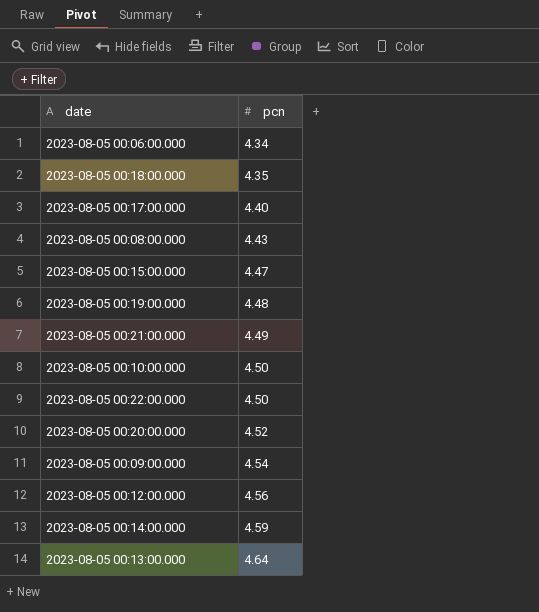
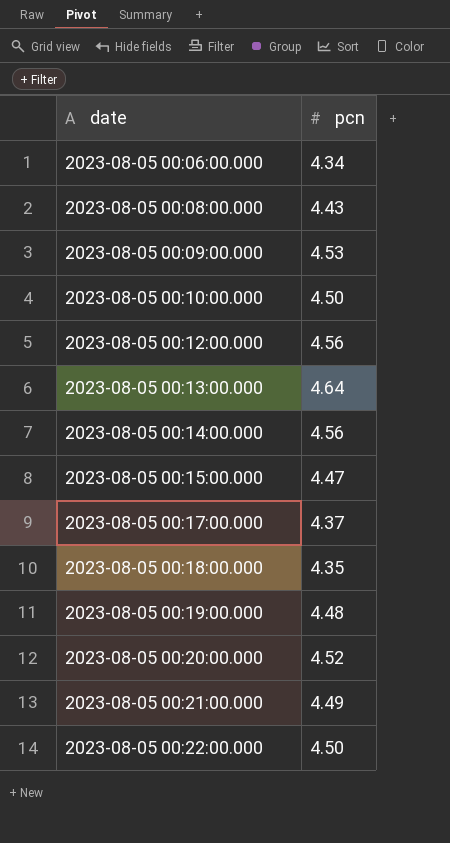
row order: pcn ascending -> date ascending
2023-08-05 00:09:00.000 | pcn: 4.54 -> 4.53
2023-08-05 00:14:00.000 | pcn: 4.59 -> 4.56
2023-08-05 00:17:00.000 | pcn: 4.40 -> 4.37

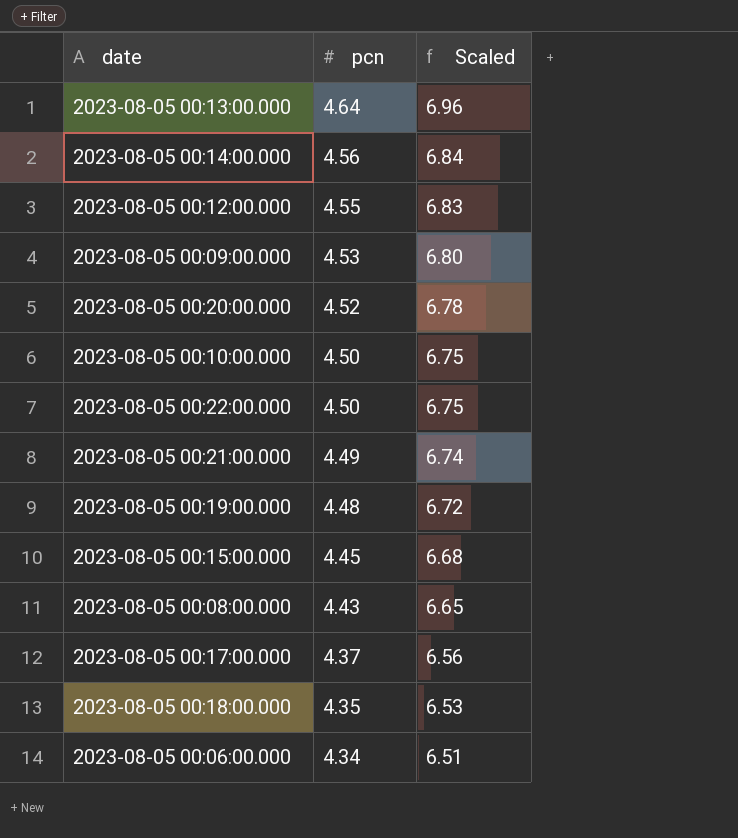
row order: date ascending -> pcn descending
column Scaled | formula: none -> [pcn] * 1.5
2023-08-05 00:12:00.000 | pcn: 4.56 -> 4.55
2023-08-05 00:15:00.000 | pcn: 4.47 -> 4.45

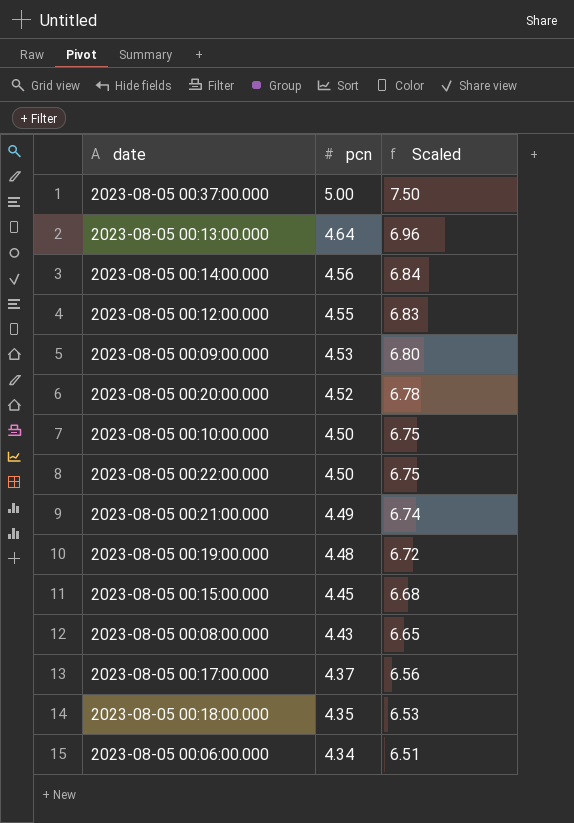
row 2023-08-05 00:37:00.000: none -> 5.00 | 7.50

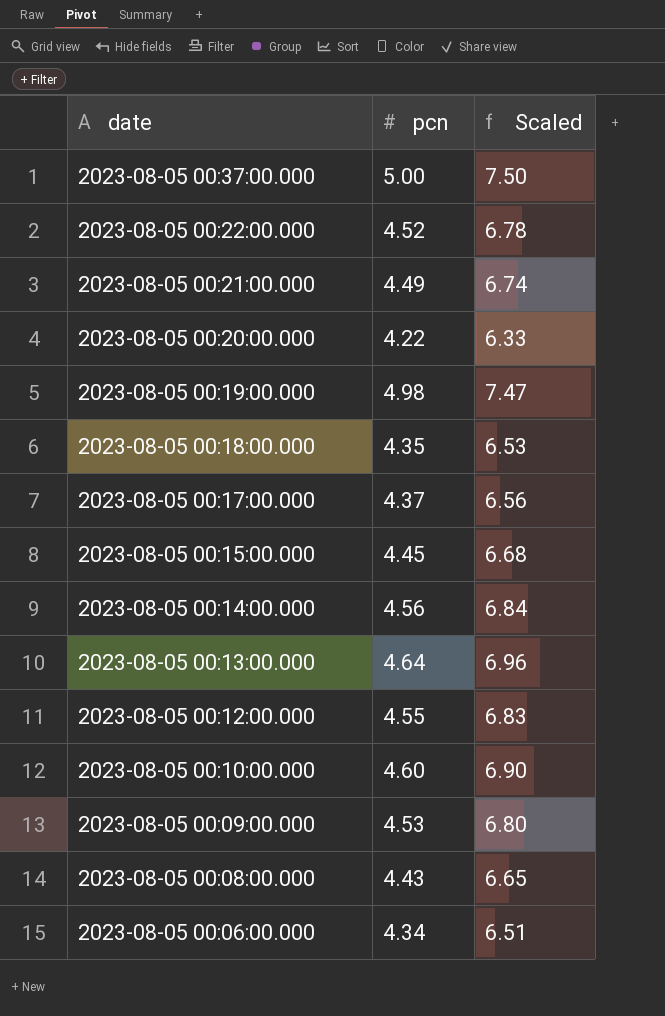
row order: pcn descending -> date descending
2023-08-05 00:22:00.000 | pcn: 4.50 -> 4.52
2023-08-05 00:22:00.000 | Scaled: 6.75 -> 6.78
2023-08-05 00:20:00.000 | pcn: 4.52 -> 4.22
2023-08-05 00:20:00.000 | Scaled: 6.78 -> 6.33
2023-08-05 00:19:00.000 | pcn: 4.48 -> 4.98
2023-08-05 00:19:00.000 | Scaled: 6.72 -> 7.47
2023-08-05 00:10:00.000 | pcn: 4.50 -> 4.60
2023-08-05 00:10:00.000 | Scaled: 6.75 -> 6.90

